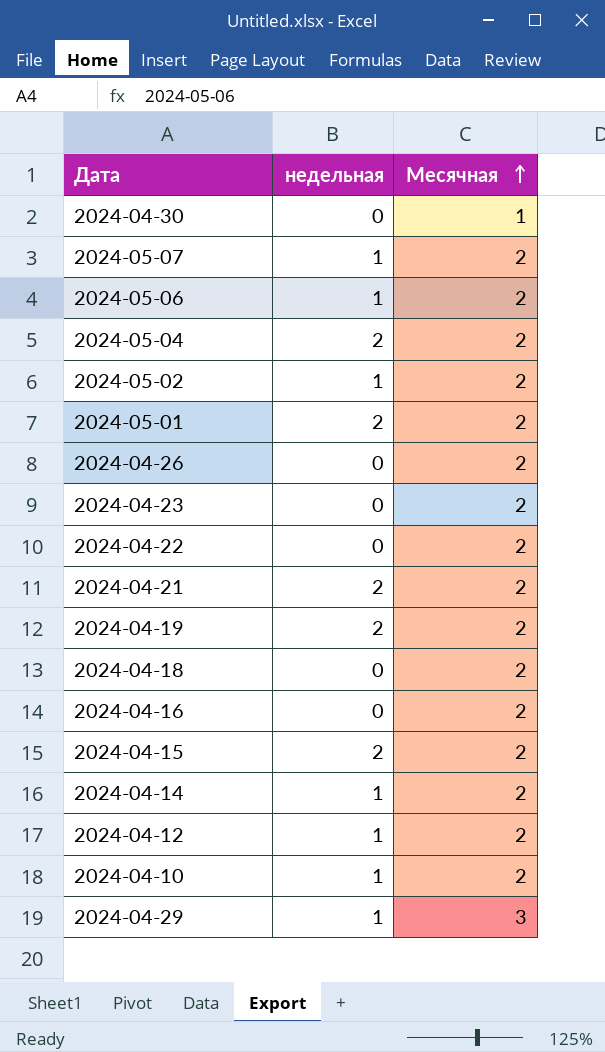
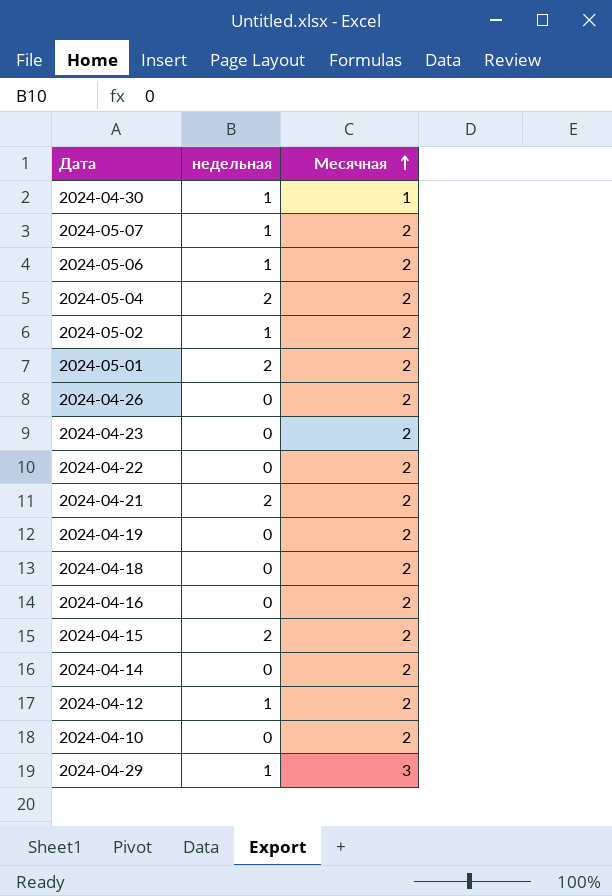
2024-04-30 | недельная: 0 -> 1
2024-04-19 | недельная: 2 -> 0
2024-04-14 | недельная: 1 -> 0
2024-04-10 | недельная: 1 -> 0

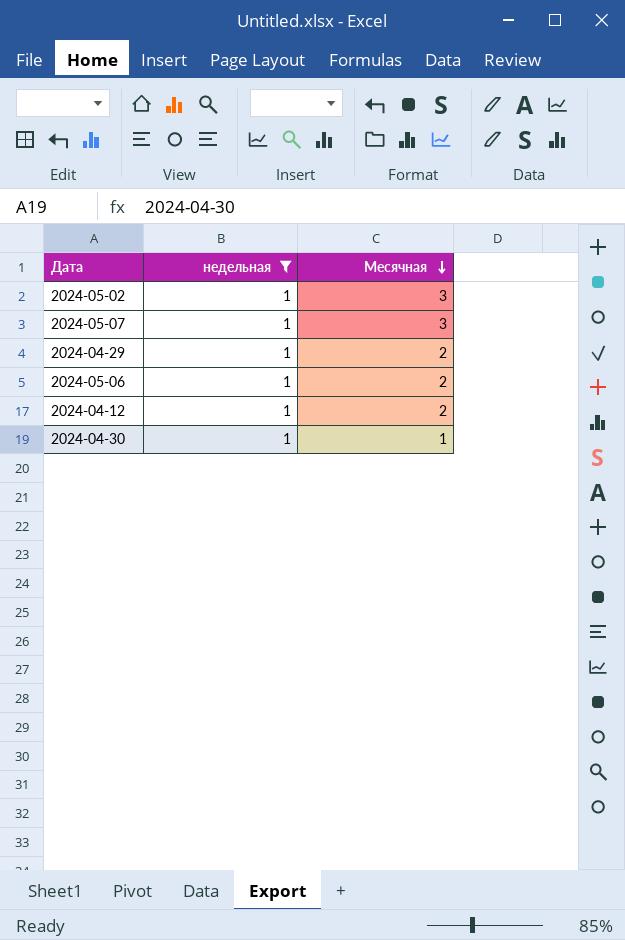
filter: none -> недельная = 1
row order: Месячная ascending -> Месячная descending
2024-05-02 | Месячная: 2 -> 3
2024-05-07 | Месячная: 2 -> 3
2024-04-29 | Месячная: 3 -> 2

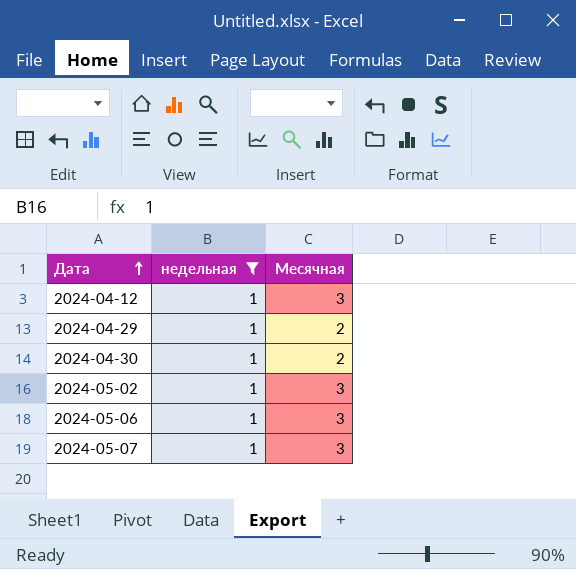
row order: Месячная descending -> Дата ascending
2024-04-12 | Месячная: 2 -> 3
2024-04-30 | Месячная: 1 -> 2
2024-05-06 | Месячная: 2 -> 3

